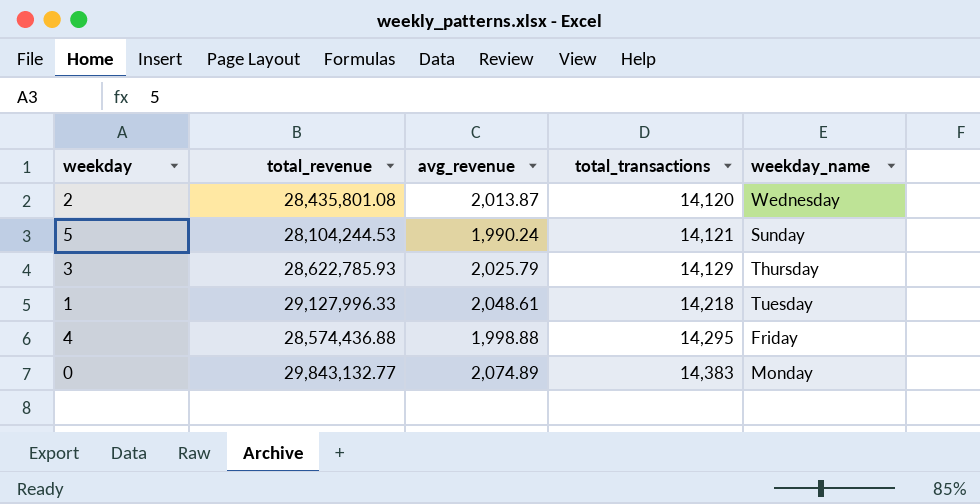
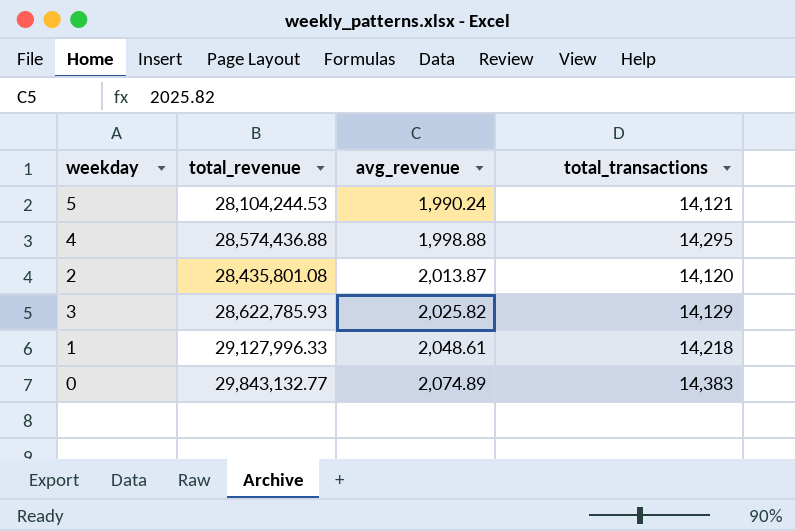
row order: total_transactions ascending -> avg_revenue ascending
column weekday_name | position: 5 -> none
3 | avg_revenue: 2,025.79 -> 2,025.82

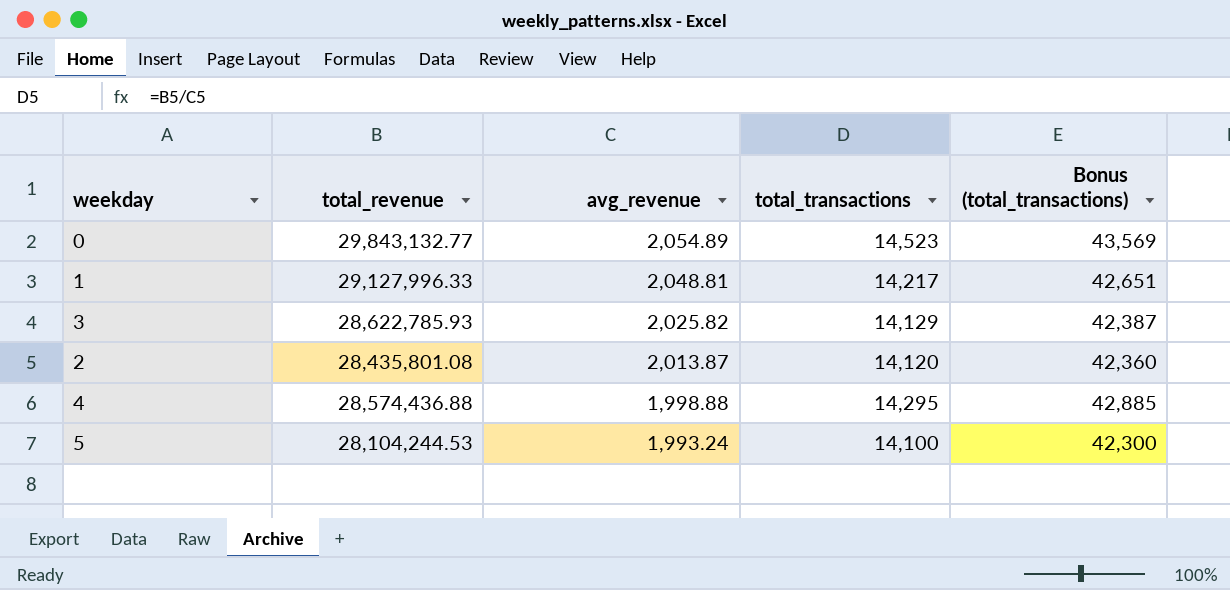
row order: avg_revenue ascending -> avg_revenue descending
column Bonus (total_transactions) | formula: none -> [total_transactions] * 3
0 | avg_revenue: 2,074.89 -> 2,054.89
0 | total_transactions: 14,383 -> 14,523
1 | avg_revenue: 2,048.61 -> 2,048.81
1 | total_transactions: 14,218 -> 14,217
5 | avg_revenue: 1,990.24 -> 1,993.24
5 | total_transactions: 14,121 -> 14,100

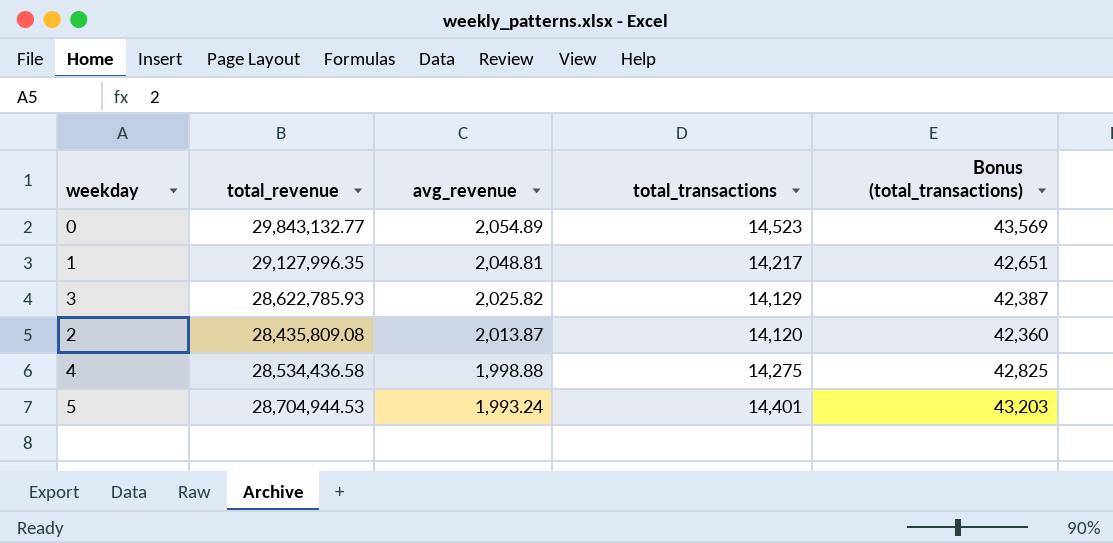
1 | total_revenue: 29,127,996.33 -> 29,127,996.35
2 | total_revenue: 28,435,801.08 -> 28,435,809.08
4 | total_revenue: 28,574,436.88 -> 28,534,436.58
4 | total_transactions: 14,295 -> 14,275
4 | Bonus (total_transactions): 42,885 -> 42,825
5 | total_revenue: 28,104,244.53 -> 28,704,944.53
5 | total_transactions: 14,100 -> 14,401
5 | Bonus (total_transactions): 42,300 -> 43,203

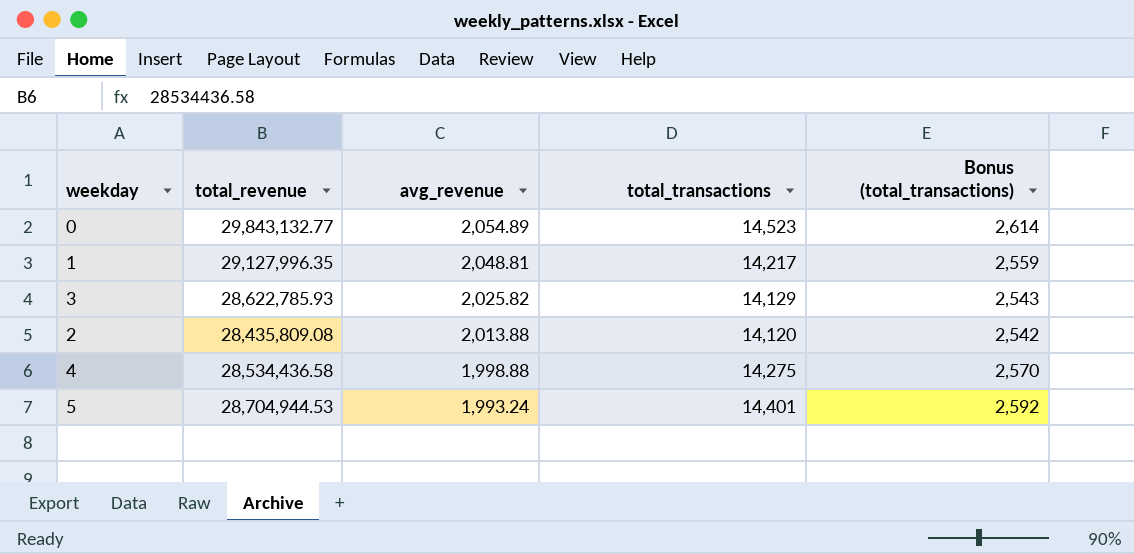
column Bonus (total_transactions) | formula: [total_transactions] * 3 -> [total_transactions] * 0.18
2 | avg_revenue: 2,013.87 -> 2,013.88

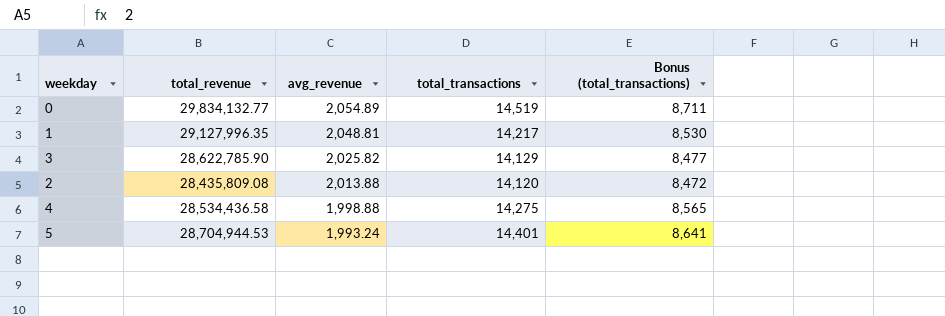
column Bonus (total_transactions) | formula: [total_transactions] * 0.18 -> [total_transactions] * 0.6
0 | total_revenue: 29,843,132.77 -> 29,834,132.77
0 | total_transactions: 14,523 -> 14,519
3 | total_revenue: 28,622,785.93 -> 28,622,785.90

